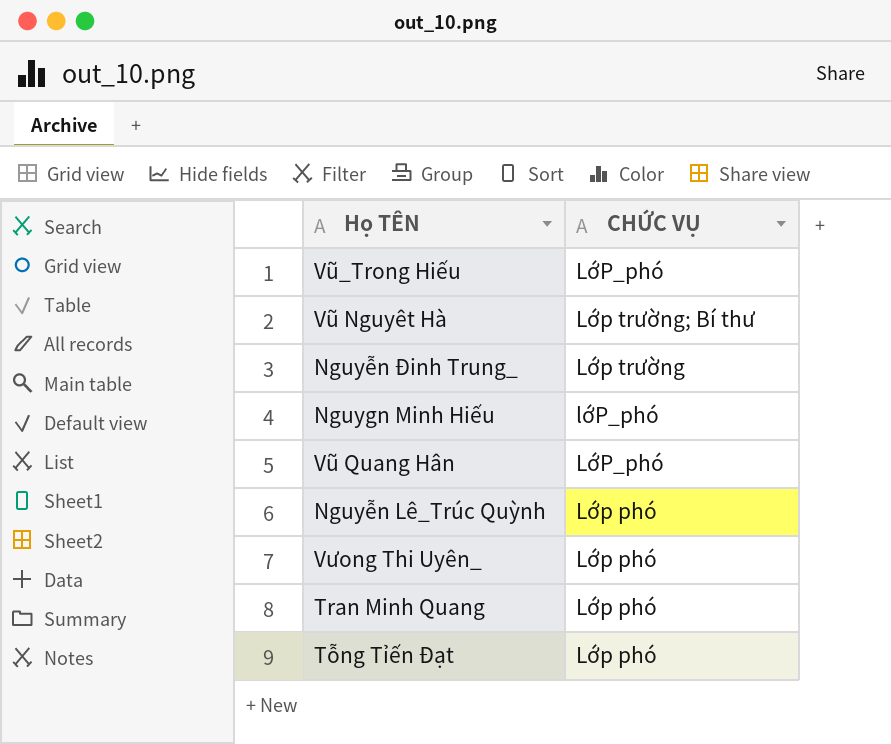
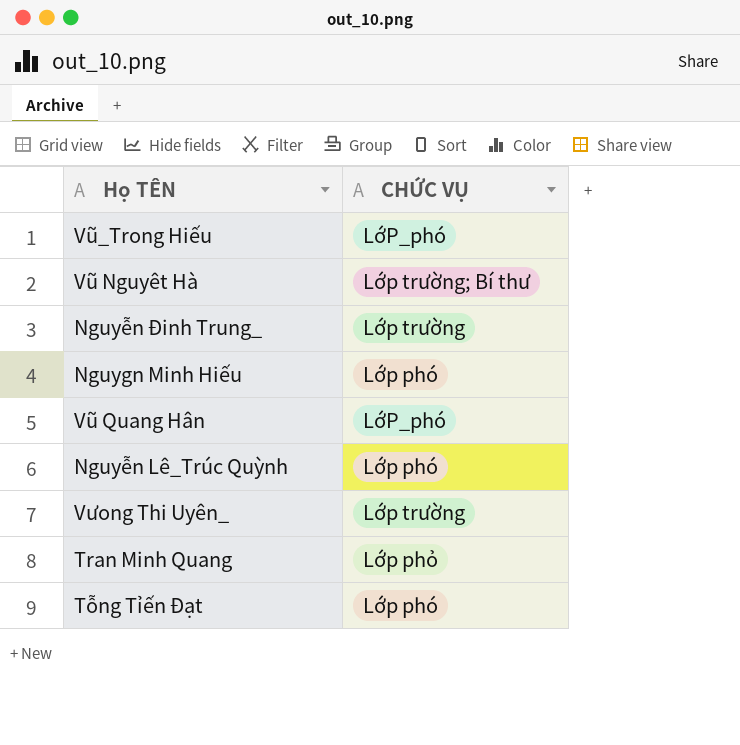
Nguygn Minh Hiếu | CHỨC VỤ: lớP_phó -> Lớp phó
Vưong Thi Uyên_ | CHỨC VỤ: Lớp phó -> Lớp trường
Tran Minh Quang | CHỨC VỤ: Lớp phó -> Lớp phỏ

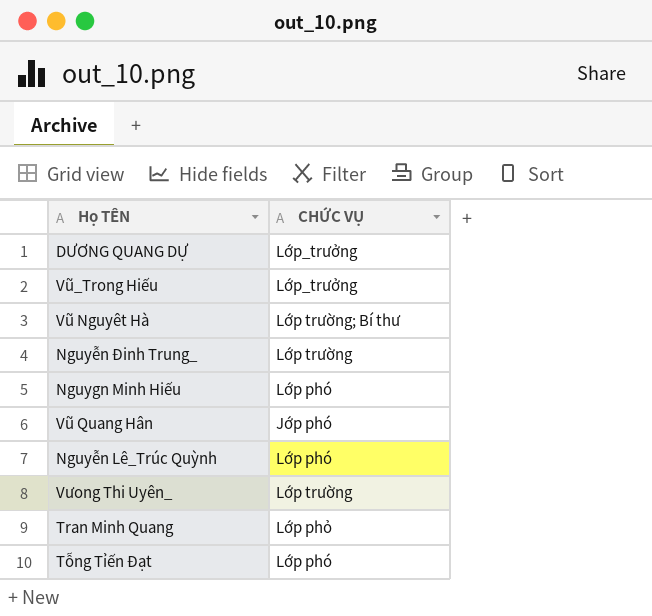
row DƯƠNG QUANG DỰ: none -> Lớp_trưởng
Vũ_Trong Hiếu | CHỨC VỤ: LớP_phó -> Lớp_trưởng
Vũ Quang Hân | CHỨC VỤ: LớP_phó -> Jớp phó

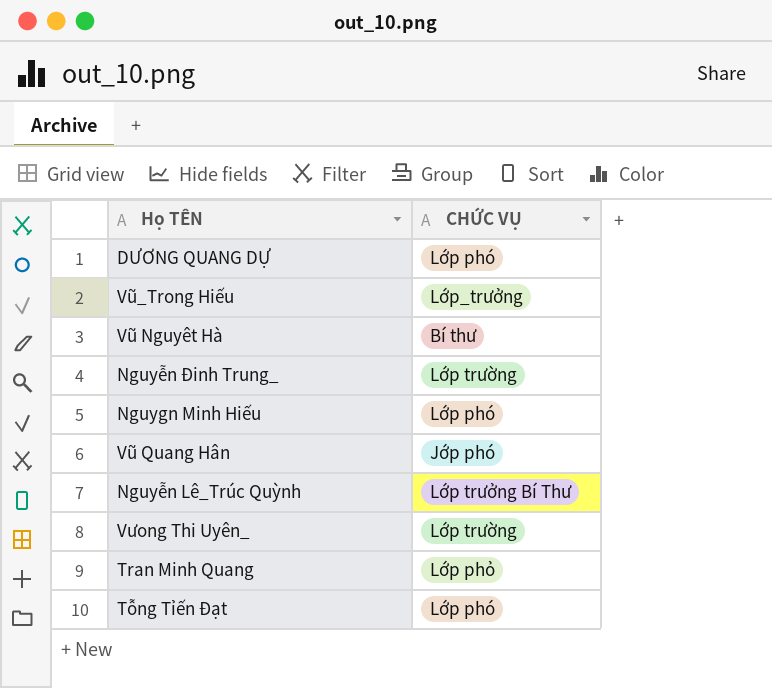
DƯƠNG QUANG DỰ | CHỨC VỤ: Lớp_trưởng -> Lớp phó
Vũ Nguyêt Hà | CHỨC VỤ: Lớp trường; Bí thư -> Bí thư
Nguyễn Lê_Trúc Quỳnh | CHỨC VỤ: Lớp phó -> Lớp trưởng Bí Thư

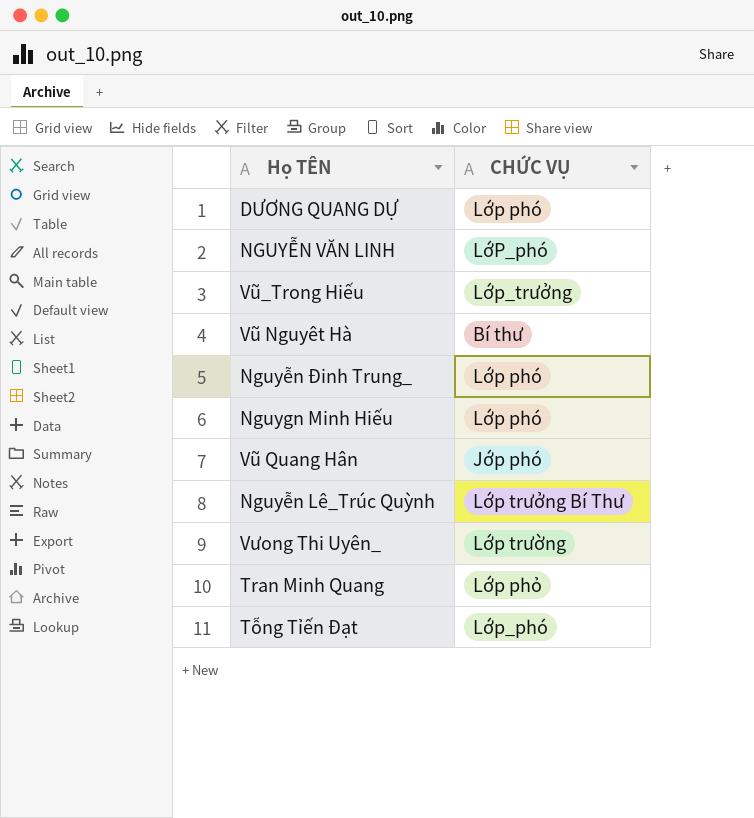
row NGUYỄN VĂN LINH: none -> LớP_phó
Nguyễn Đinh Trung_ | CHỨC VỤ: Lớp trường -> Lớp phó
Tỗng Tỉến Đạt | CHỨC VỤ: Lớp phó -> Lớp_phó

